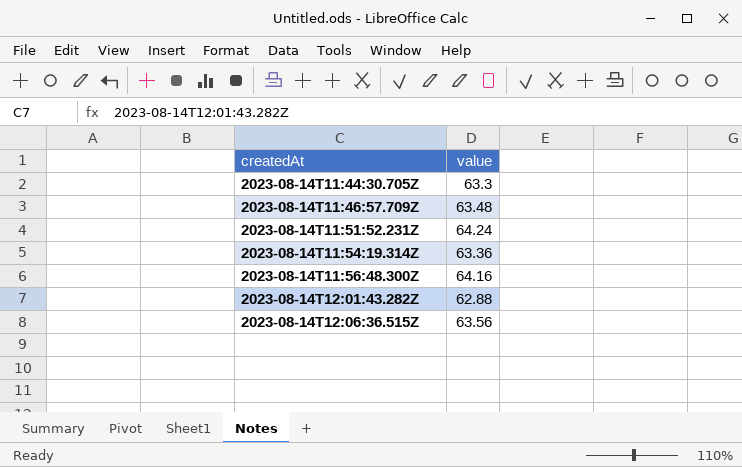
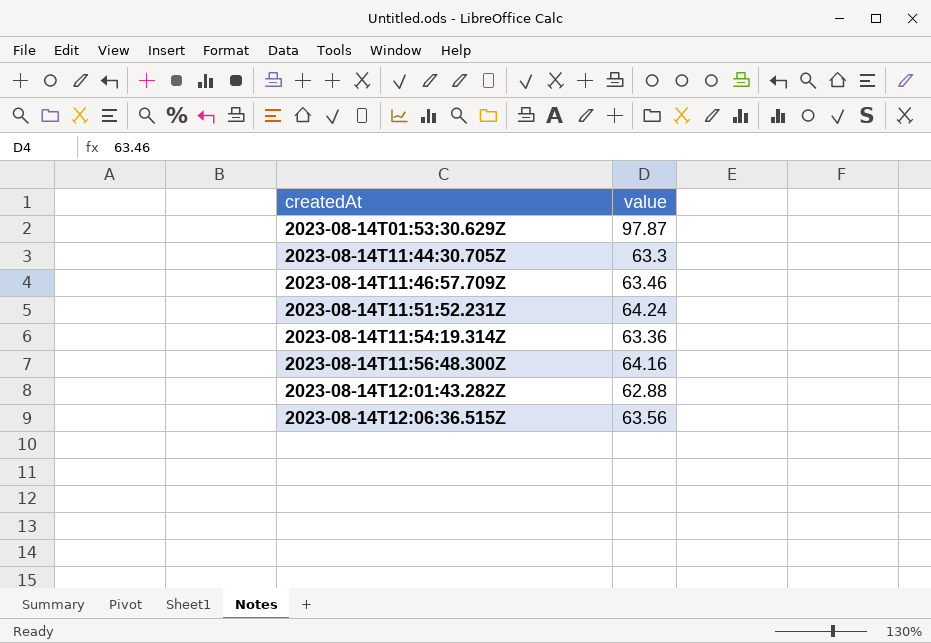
row 2023-08-14T01:53:30.629Z: none -> 97.87
2023-08-14T11:46:57.709Z | value: 63.48 -> 63.46

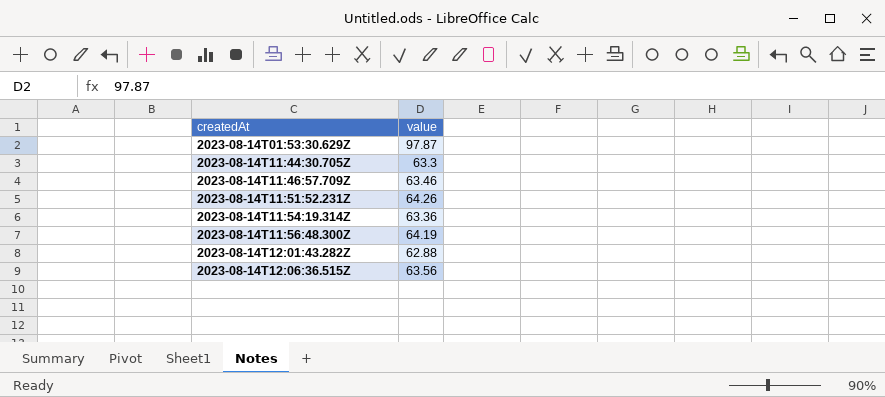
2023-08-14T11:51:52.231Z | value: 64.24 -> 64.26
2023-08-14T11:56:48.300Z | value: 64.16 -> 64.19

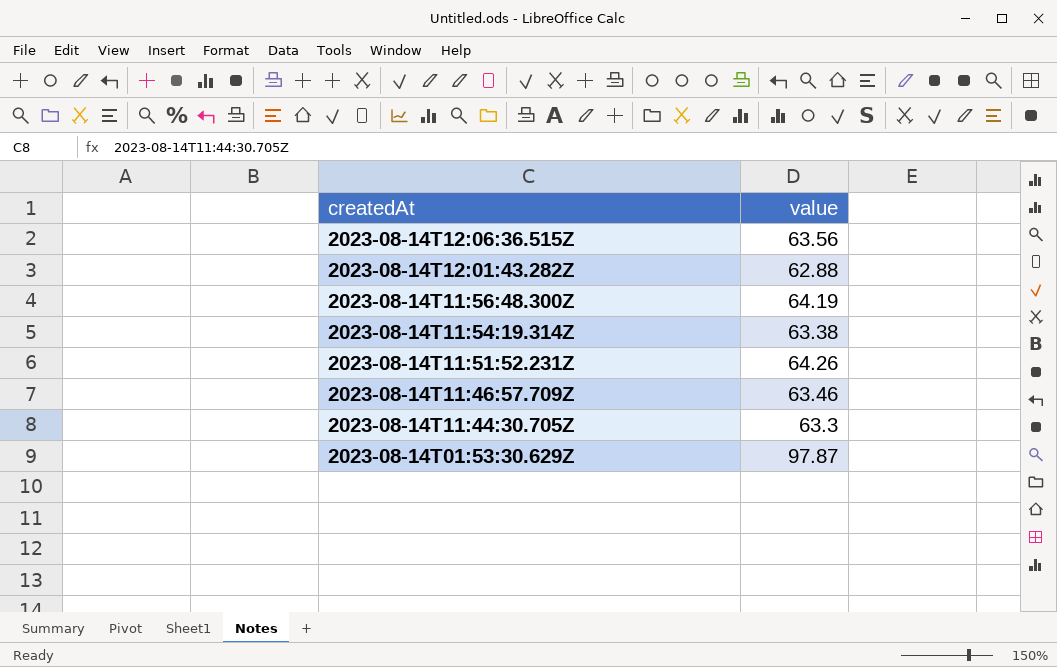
row order: createdAt ascending -> createdAt descending
2023-08-14T11:54:19.314Z | value: 63.36 -> 63.38

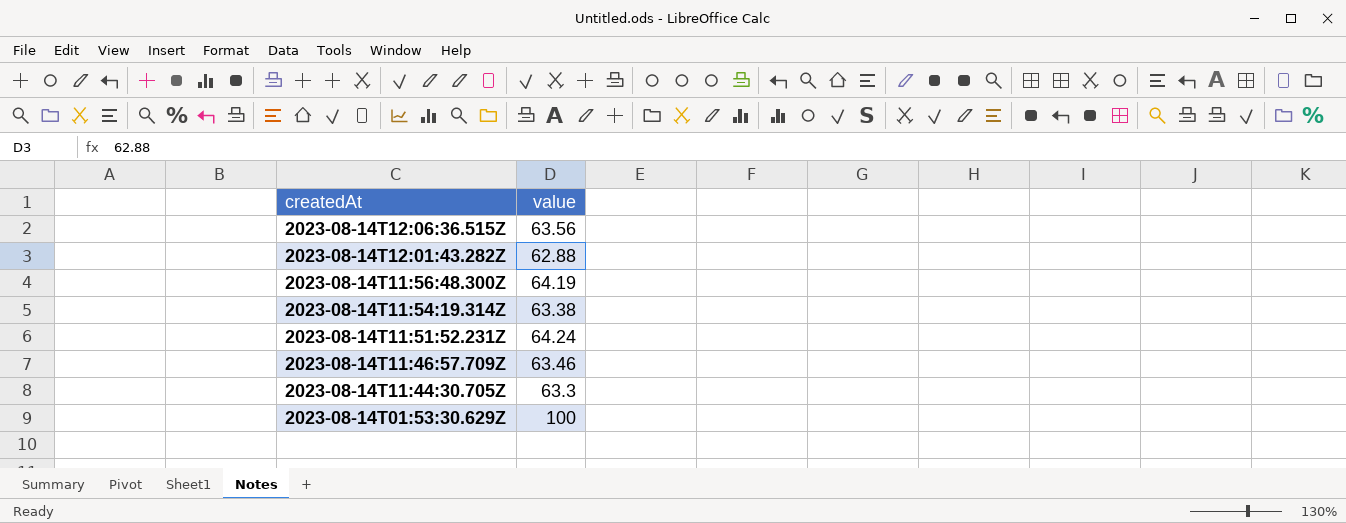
2023-08-14T11:51:52.231Z | value: 64.26 -> 64.24
2023-08-14T01:53:30.629Z | value: 97.87 -> 100

